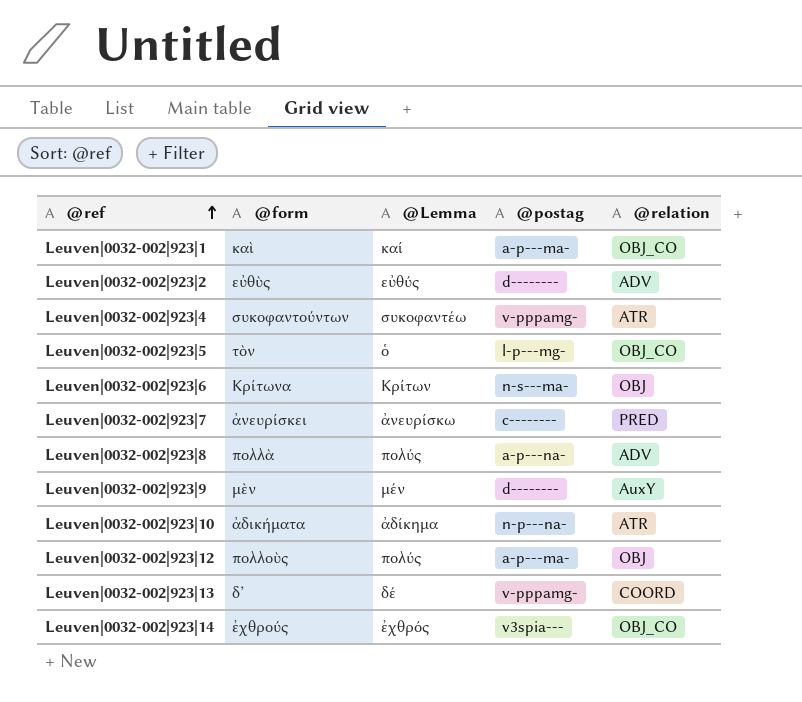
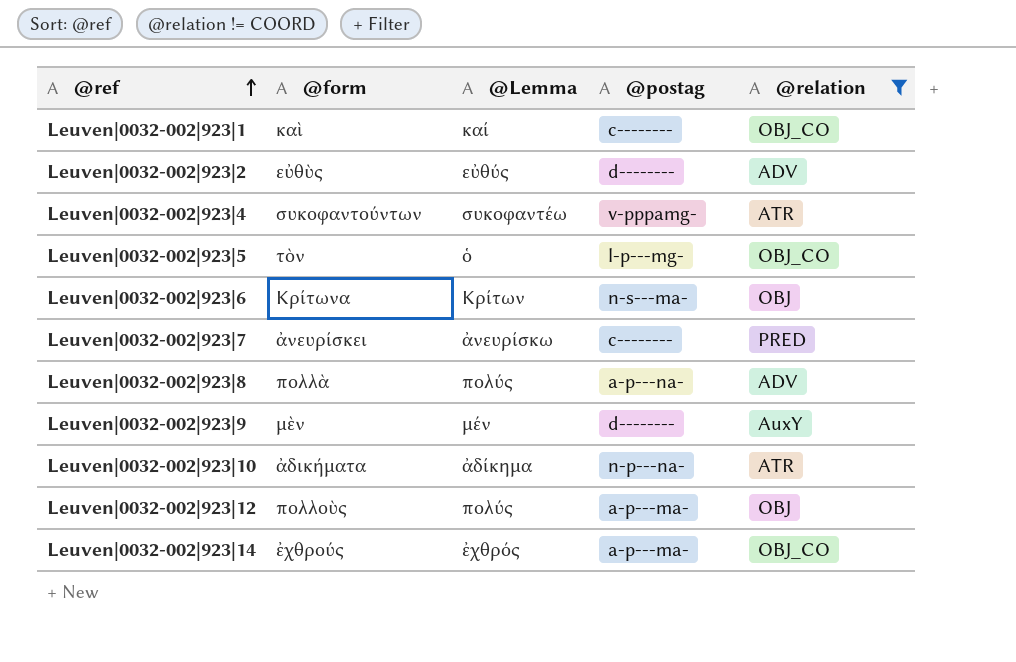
filter: none -> @relation != COORD
Leuven|0032-002|923|1 | @postag: a-p---ma- -> c--------
Leuven|0032-002|923|14 | @postag: v3spia--- -> a-p---ma-

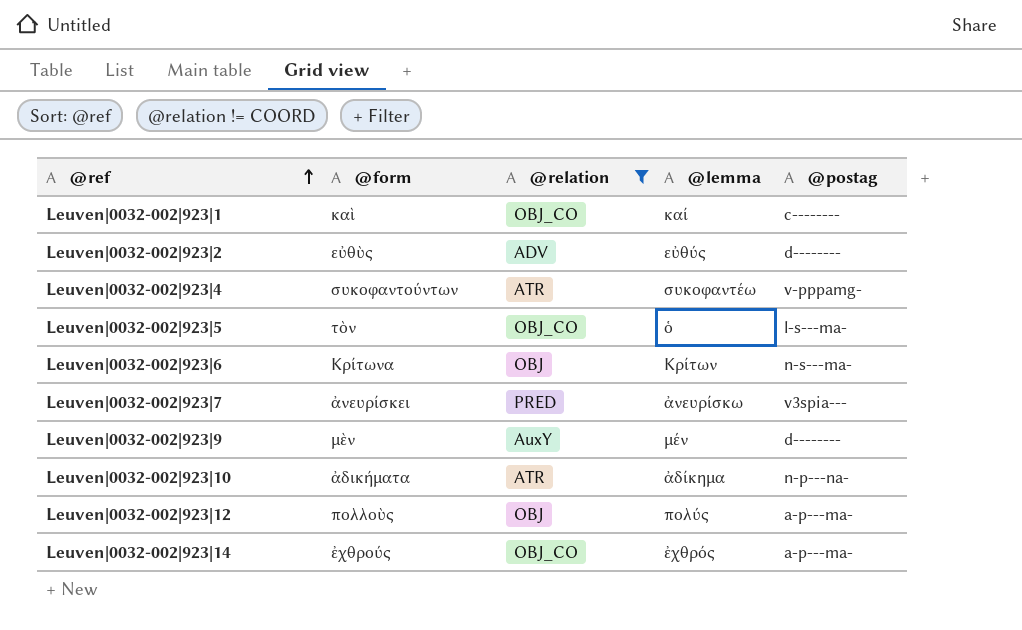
column @relation | position: 5 -> 3
column name: @Lemma -> @lemma
row Leuven|0032-002|923|8: πολλὰ | πολύς | a-p---na- | ADV -> none
Leuven|0032-002|923|5 | @postag: l-p---mg- -> l-s---ma-
Leuven|0032-002|923|7 | @postag: c-------- -> v3spia---

